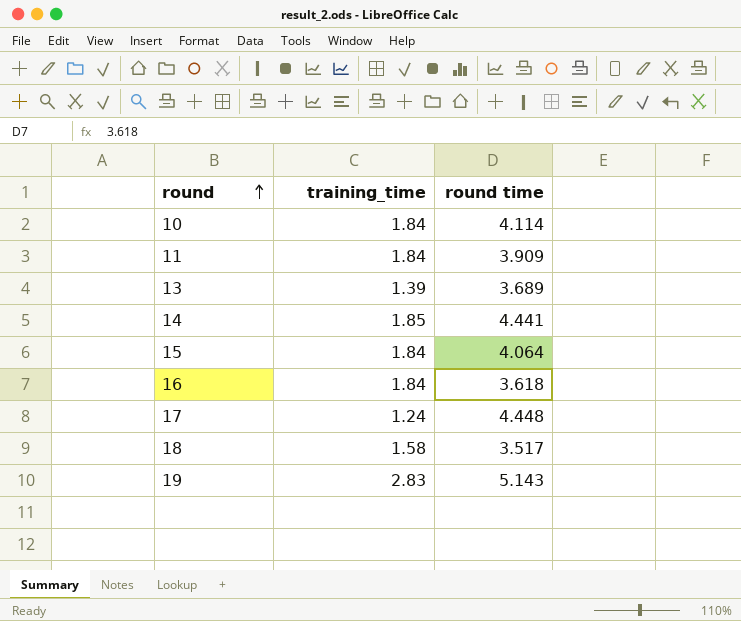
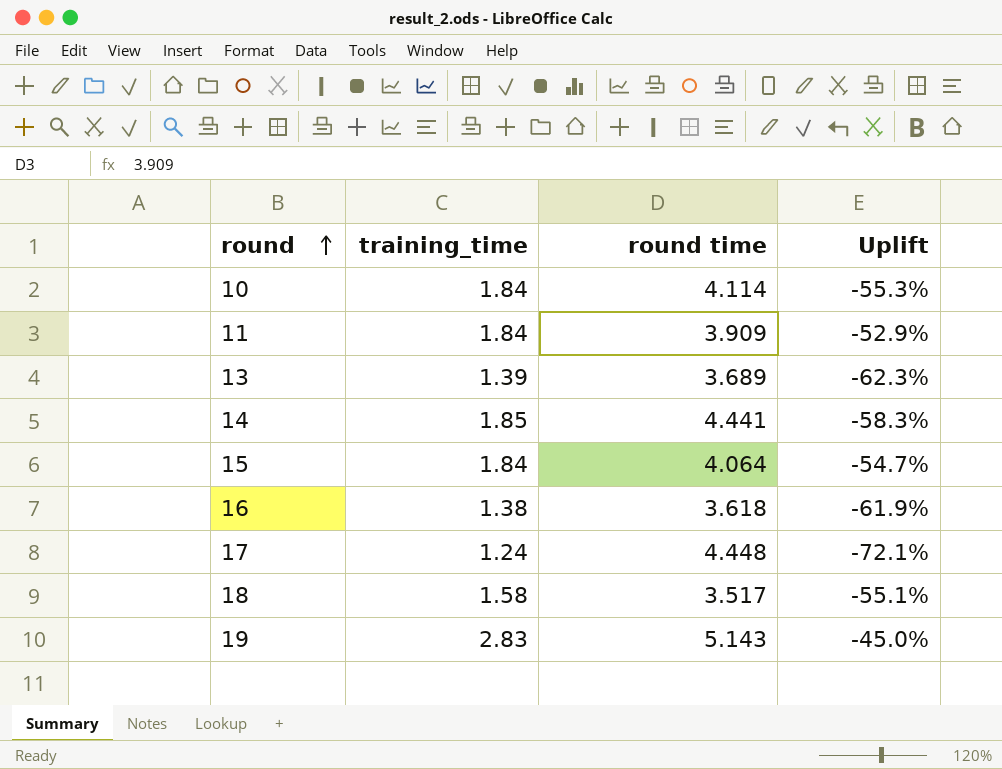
column Uplift | formula: none -> ([training_time] - [round time]) / [round time]
16 | training_time: 1.84 -> 1.38

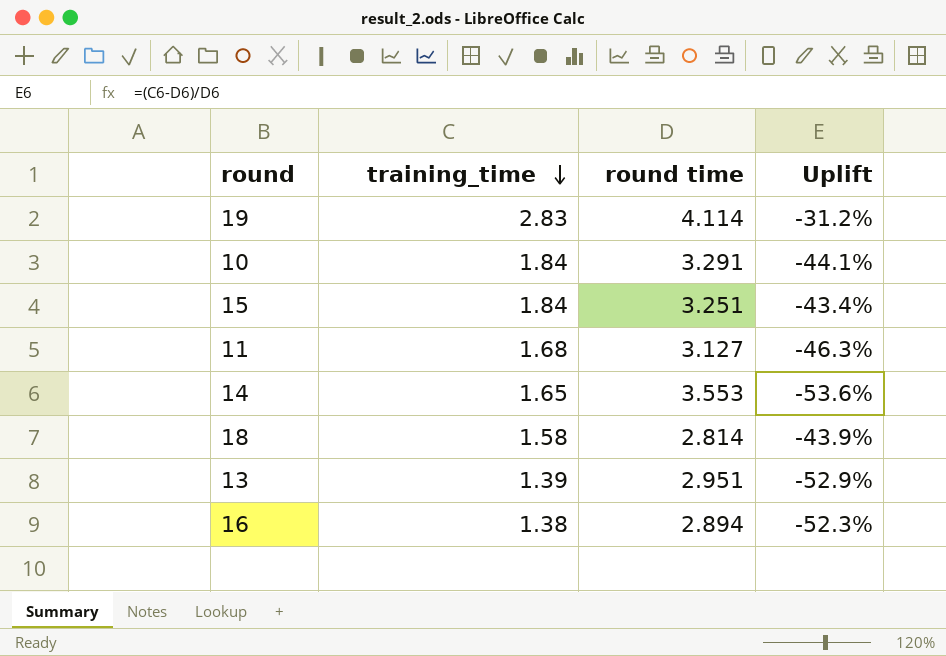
row order: round ascending -> training_time descending
row 17: 1.24 | 4.448 | -72.1% -> none
19 | round time: 5.143 -> 4.114
19 | Uplift: -45.0% -> -31.2%
10 | round time: 4.114 -> 3.291
10 | Uplift: -55.3% -> -44.1%
15 | round time: 4.064 -> 3.251
15 | Uplift: -54.7% -> -43.4%
11 | training_time: 1.84 -> 1.68
11 | round time: 3.909 -> 3.127
11 | Uplift: -52.9% -> -46.3%
14 | training_time: 1.85 -> 1.65
14 | round time: 4.441 -> 3.553
14 | Uplift: -58.3% -> -53.6%
18 | round time: 3.517 -> 2.814
18 | Uplift: -55.1% -> -43.9%
13 | round time: 3.689 -> 2.951
13 | Uplift: -62.3% -> -52.9%
16 | round time: 3.618 -> 2.894
16 | Uplift: -61.9% -> -52.3%

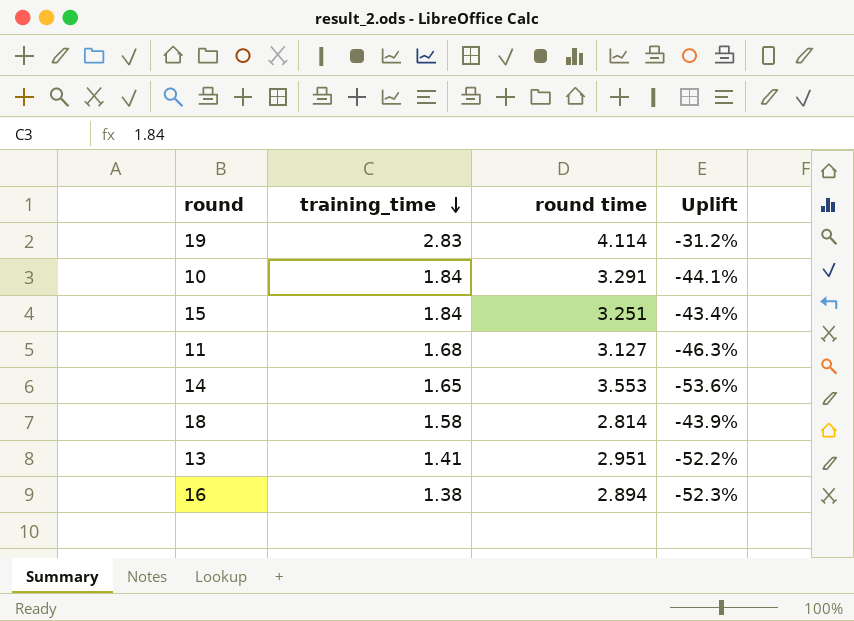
13 | training_time: 1.39 -> 1.41
13 | Uplift: -52.9% -> -52.2%

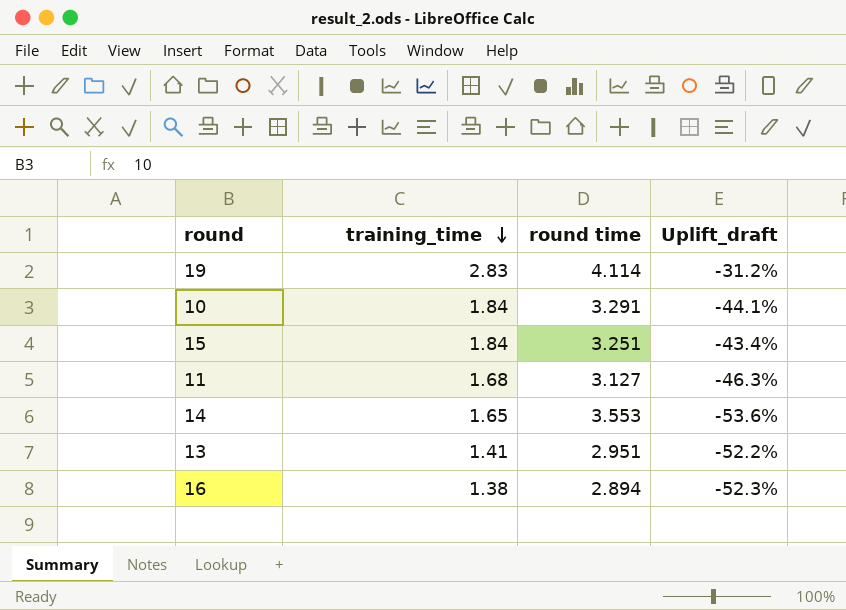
column name: Uplift -> Uplift_draft
row 18: 1.58 | 2.814 | -43.9% -> none

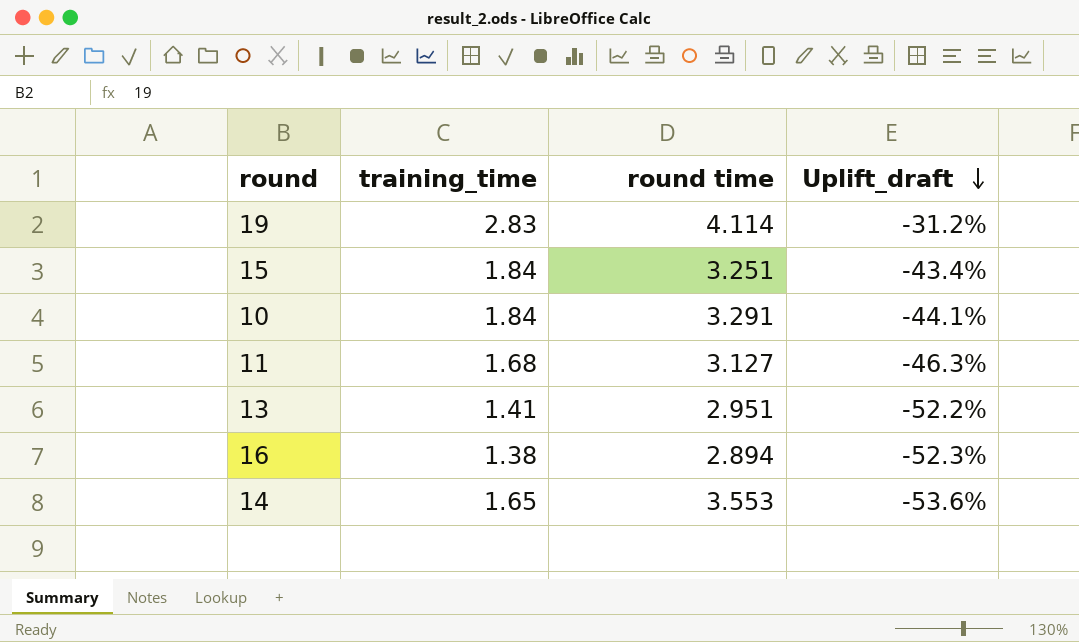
row order: training_time descending -> Uplift_draft descending

